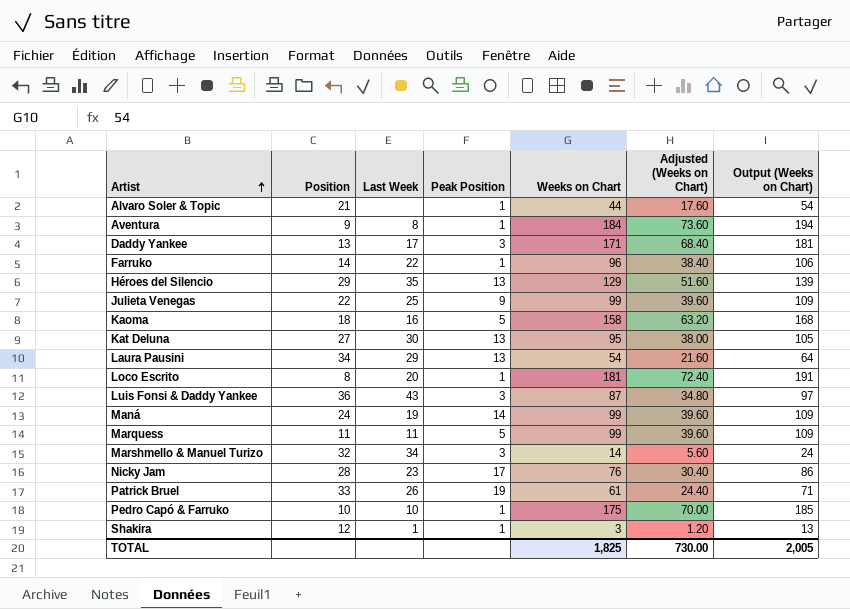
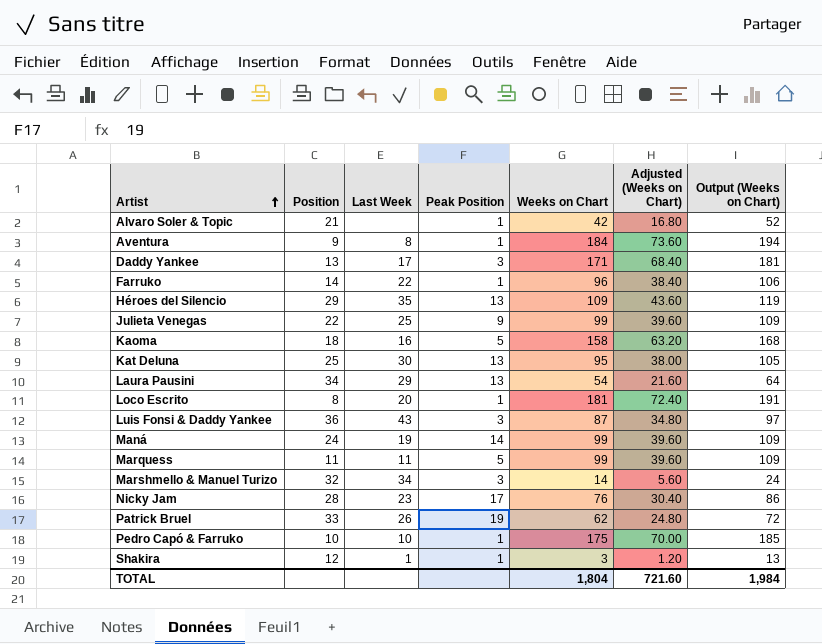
Alvaro Soler & Topic | Weeks on Chart: 44 -> 42
Alvaro Soler & Topic | Adjusted (Weeks on Chart): 17.60 -> 16.80
Alvaro Soler & Topic | Output (Weeks on Chart): 54 -> 52
Héroes del Silencio | Weeks on Chart: 129 -> 109
Héroes del Silencio | Adjusted (Weeks on Chart): 51.60 -> 43.60
Héroes del Silencio | Output (Weeks on Chart): 139 -> 119
Kat Deluna | Position: 27 -> 25
Patrick Bruel | Weeks on Chart: 61 -> 62
Patrick Bruel | Adjusted (Weeks on Chart): 24.40 -> 24.80
Patrick Bruel | Output (Weeks on Chart): 71 -> 72
TOTAL | Weeks on Chart: 1,825 -> 1,804
TOTAL | Adjusted (Weeks on Chart): 730.00 -> 721.60
TOTAL | Output (Weeks on Chart): 2,005 -> 1,984

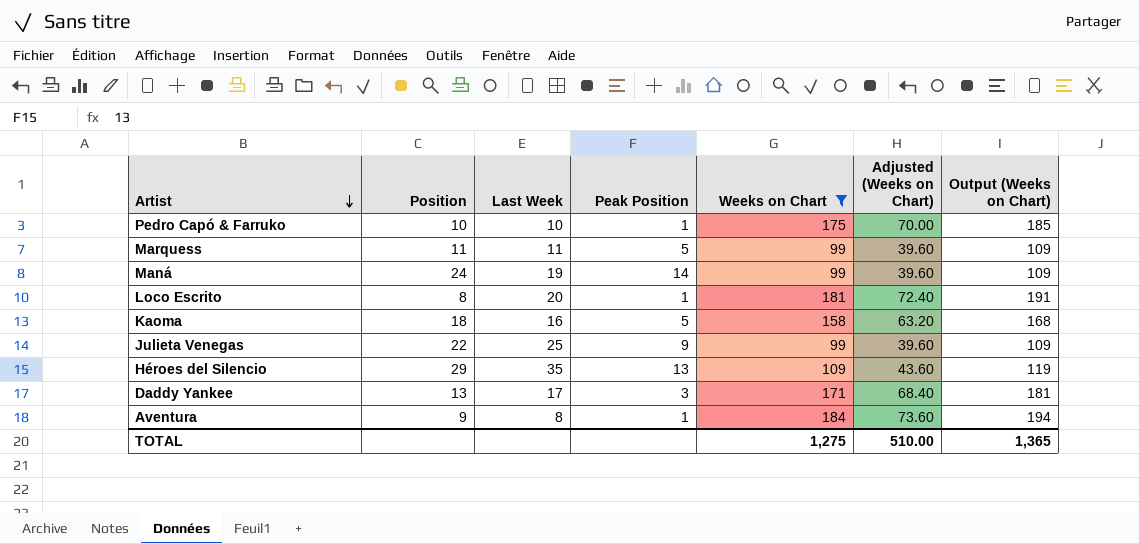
filter: none -> Weeks on Chart >= 99
row order: Artist ascending -> Artist descending
TOTAL | Weeks on Chart: 1,804 -> 1,275
TOTAL | Adjusted (Weeks on Chart): 721.60 -> 510.00
TOTAL | Output (Weeks on Chart): 1,984 -> 1,365

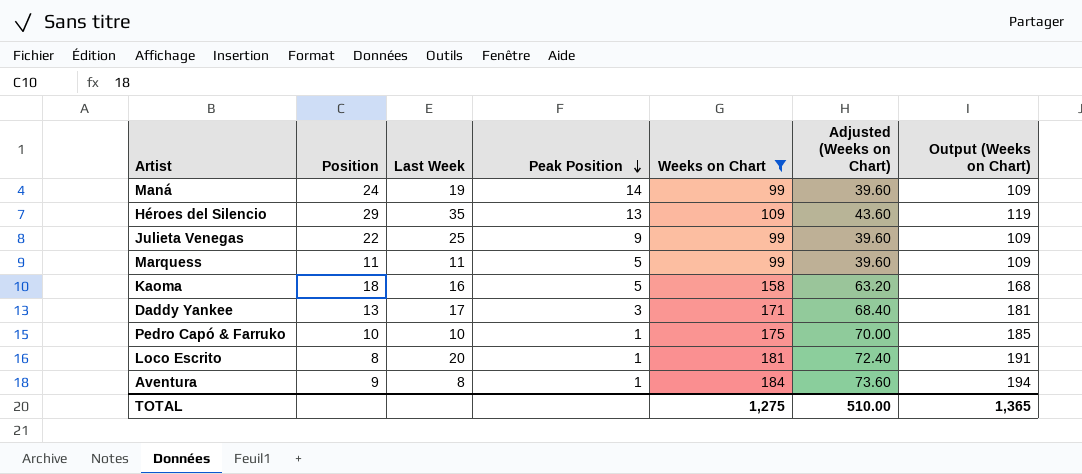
row order: Artist descending -> Peak Position descending

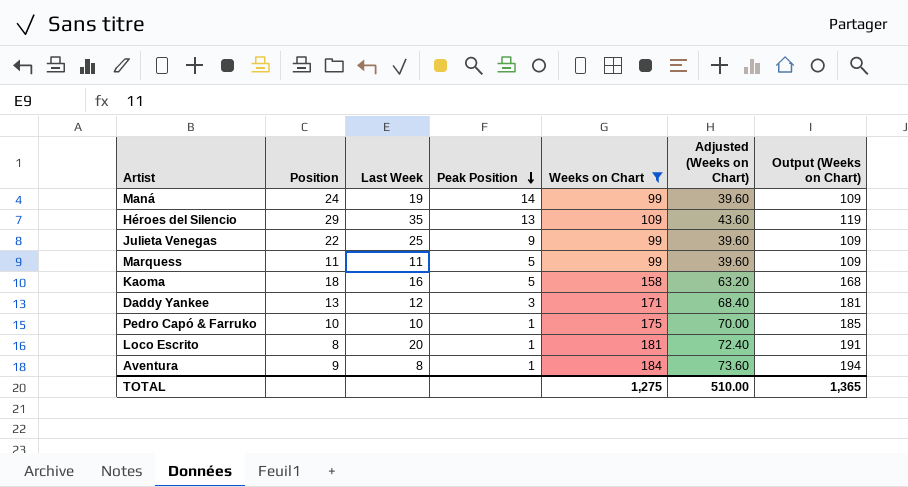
Daddy Yankee | Last Week: 17 -> 12

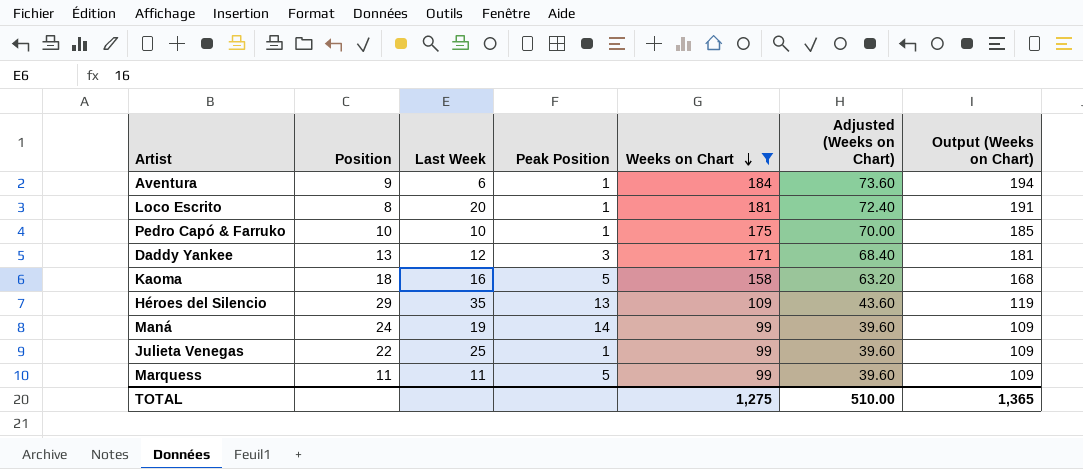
row order: Peak Position descending -> Weeks on Chart descending
Aventura | Last Week: 8 -> 6
Julieta Venegas | Peak Position: 9 -> 1

